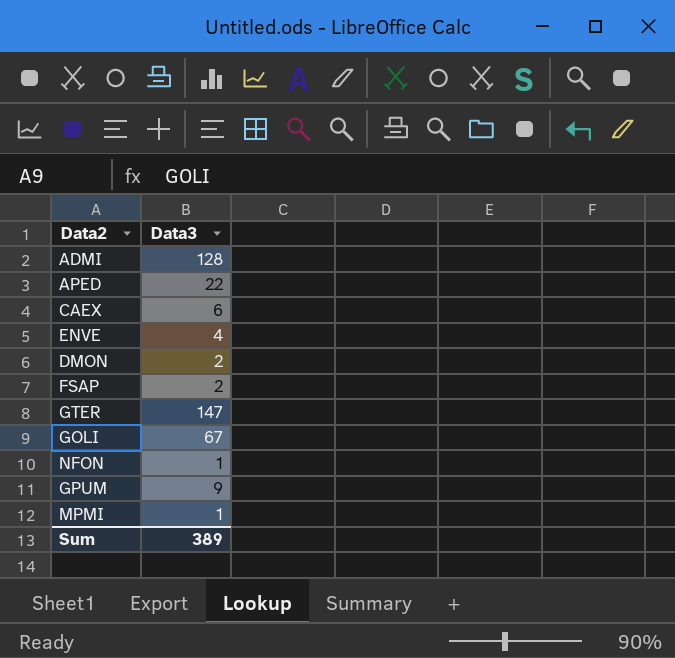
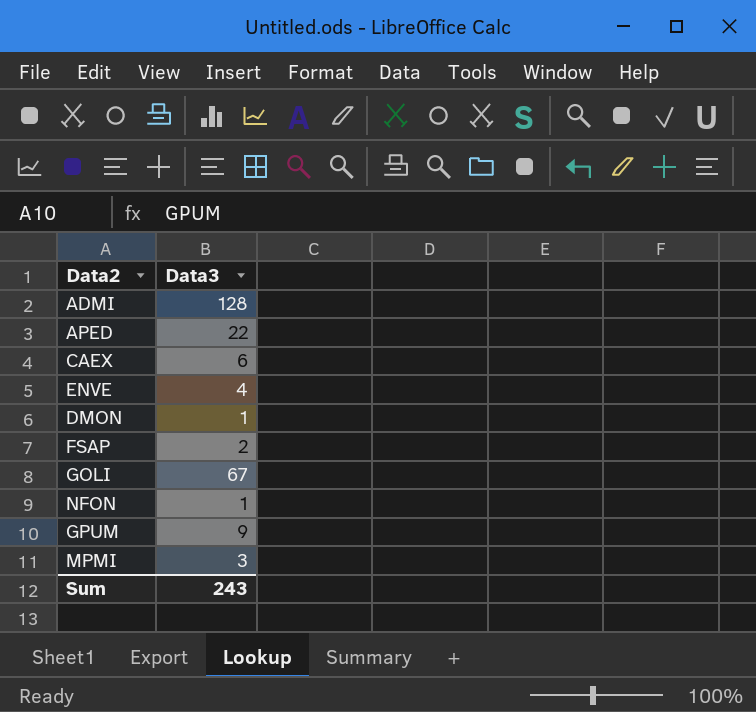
row GTER: 147 -> none
DMON | Data3: 2 -> 1
MPMI | Data3: 1 -> 3
Sum | Data3: 389 -> 243

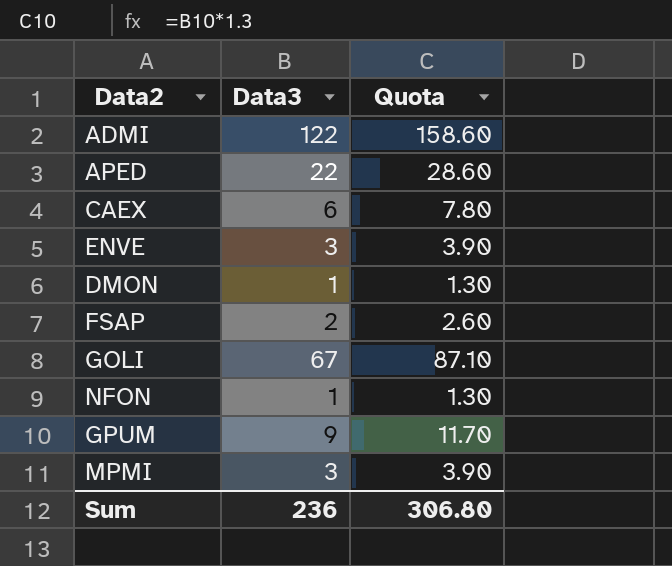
column Quota | formula: none -> [Data3] * 1.3
ADMI | Data3: 128 -> 122
ENVE | Data3: 4 -> 3
Sum | Data3: 243 -> 236

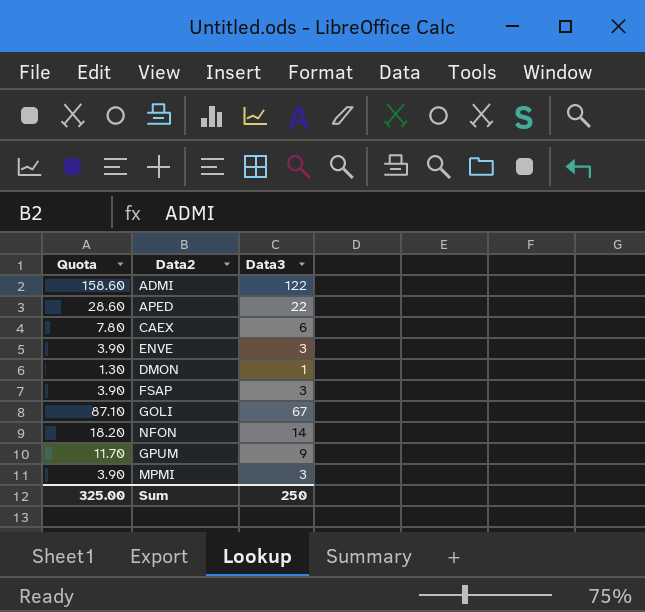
column Quota | position: 3 -> 1
FSAP | Quota: 2.60 -> 3.90
FSAP | Data3: 2 -> 3
NFON | Quota: 1.30 -> 18.20
NFON | Data3: 1 -> 14
Sum | Quota: 306.80 -> 325.00
Sum | Data3: 236 -> 250

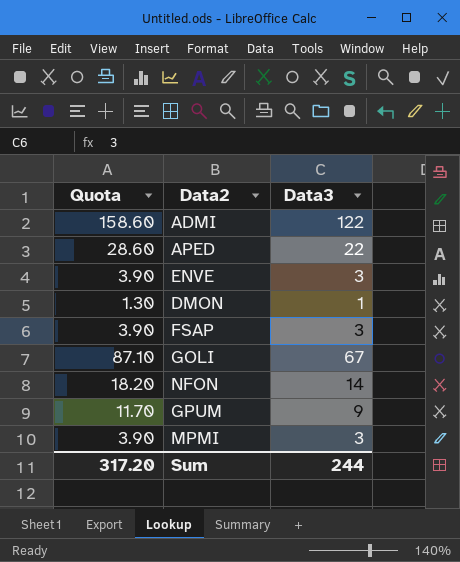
row CAEX: 7.80 | 6 -> none
Sum | Quota: 325.00 -> 317.20
Sum | Data3: 250 -> 244

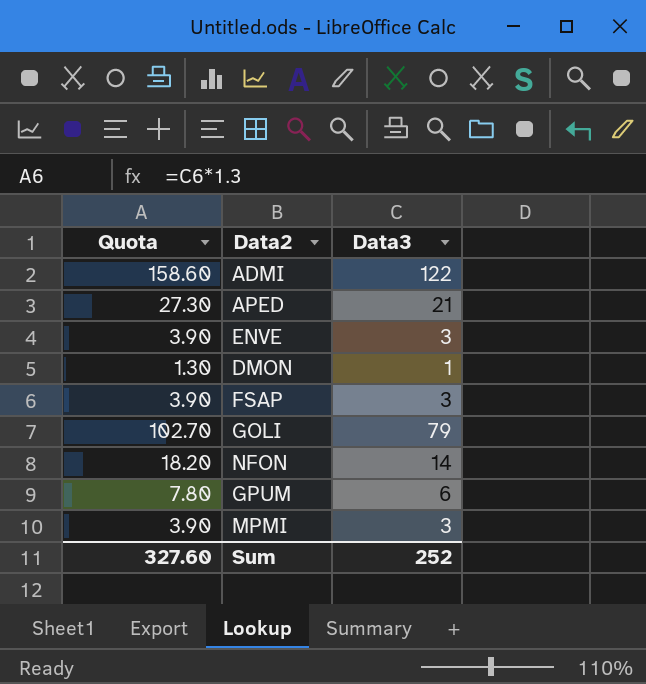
APED | Quota: 28.60 -> 27.30
APED | Data3: 22 -> 21
GOLI | Quota: 87.10 -> 102.70
GOLI | Data3: 67 -> 79
GPUM | Quota: 11.70 -> 7.80
GPUM | Data3: 9 -> 6
Sum | Quota: 317.20 -> 327.60
Sum | Data3: 244 -> 252

